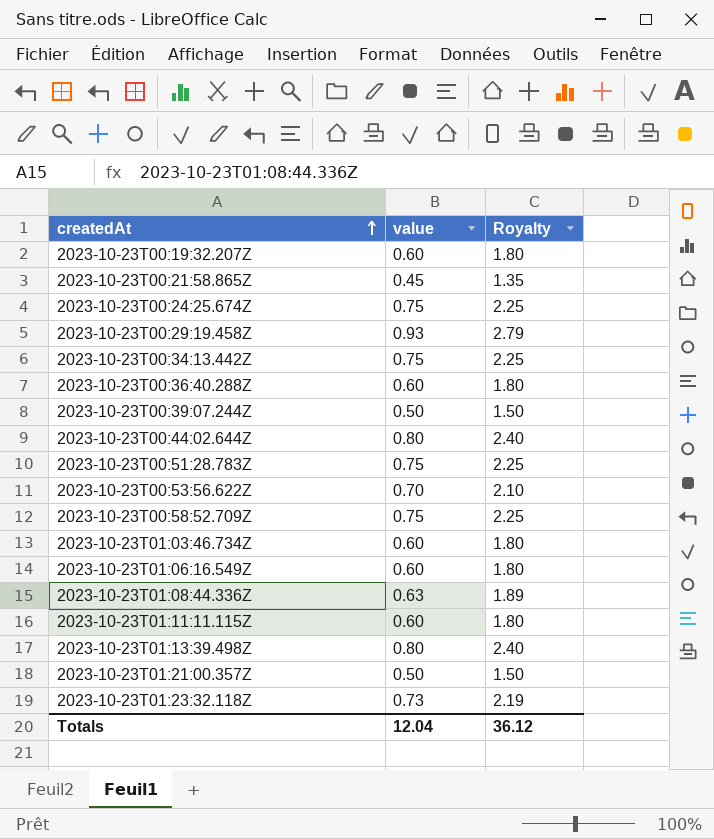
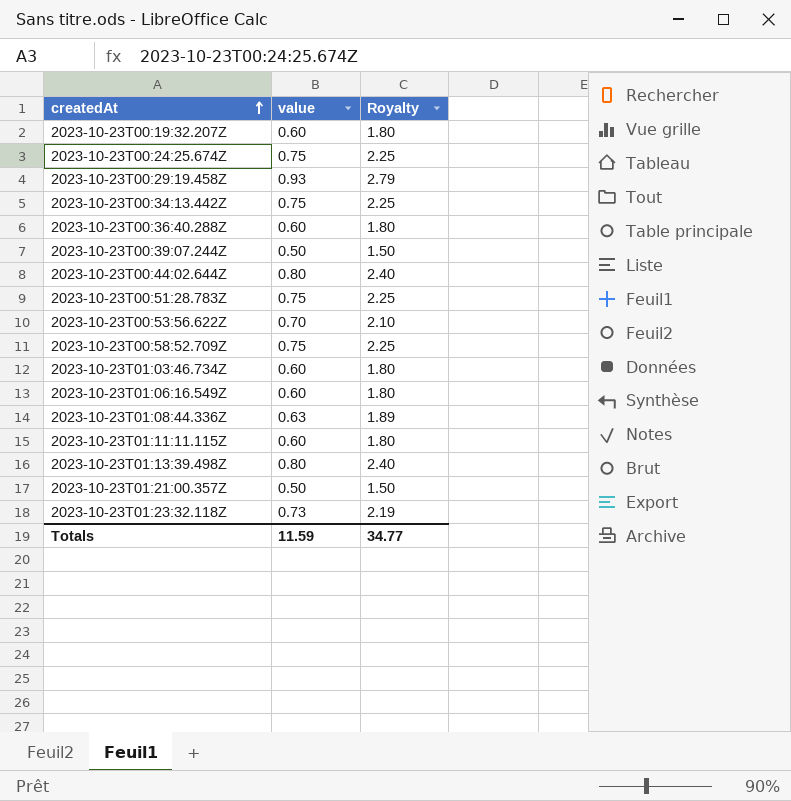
row 2023-10-23T00:21:58.865Z: 0.45 | 1.35 -> none
Totals | value: 12.04 -> 11.59
Totals | Royalty: 36.12 -> 34.77

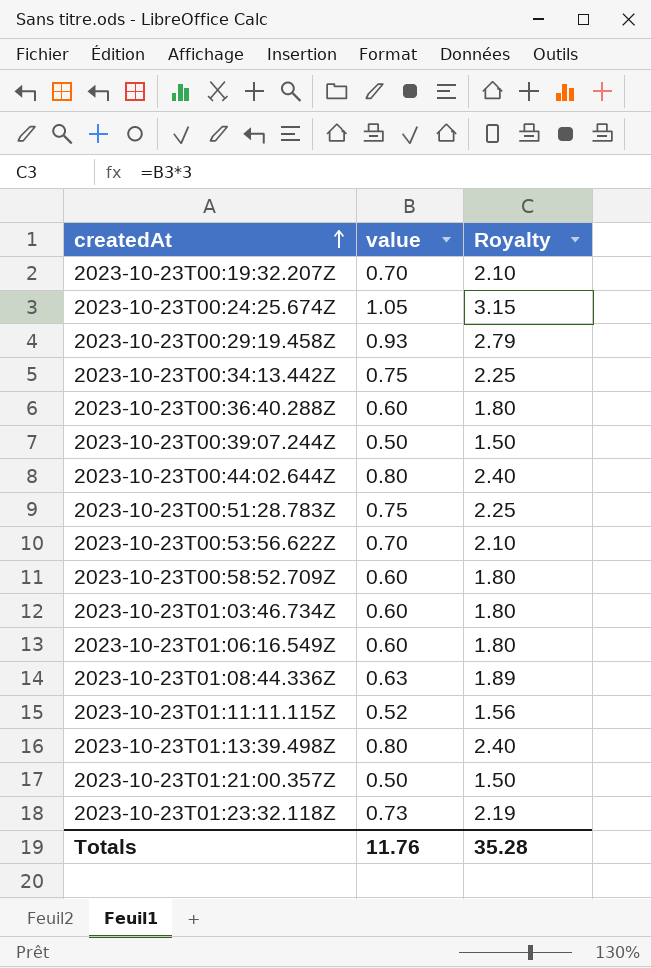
2023-10-23T00:19:32.207Z | value: 0.60 -> 0.70
2023-10-23T00:19:32.207Z | Royalty: 1.80 -> 2.10
2023-10-23T00:24:25.674Z | value: 0.75 -> 1.05
2023-10-23T00:24:25.674Z | Royalty: 2.25 -> 3.15
2023-10-23T00:58:52.709Z | value: 0.75 -> 0.60
2023-10-23T00:58:52.709Z | Royalty: 2.25 -> 1.80
2023-10-23T01:11:11.115Z | value: 0.60 -> 0.52
2023-10-23T01:11:11.115Z | Royalty: 1.80 -> 1.56
Totals | value: 11.59 -> 11.76
Totals | Royalty: 34.77 -> 35.28

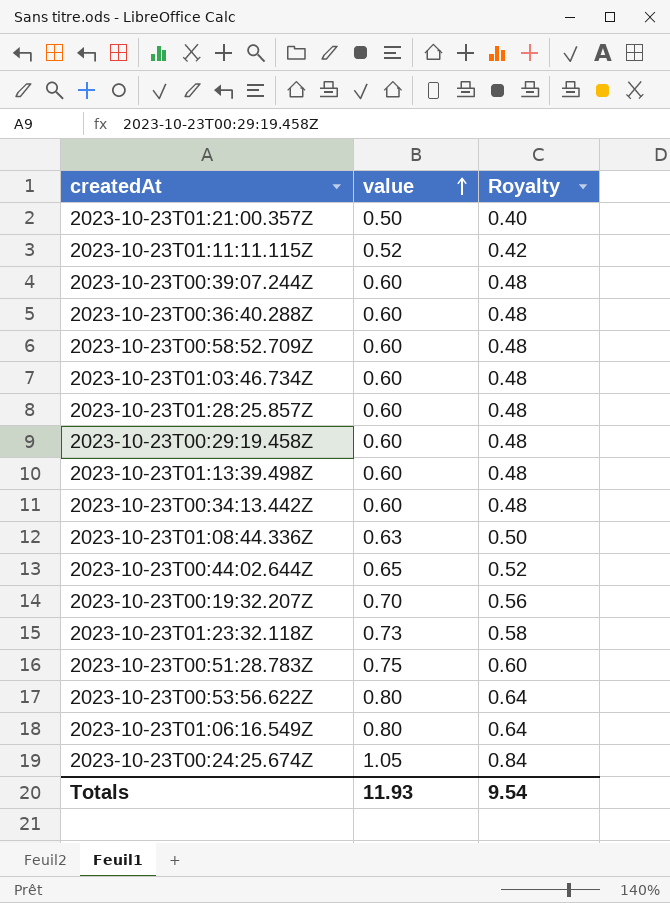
row order: createdAt ascending -> value ascending
column Royalty | formula: [value] * 3 -> [value] * 0.8
2023-10-23T00:39:07.244Z | value: 0.50 -> 0.60
row 2023-10-23T01:28:25.857Z: none -> 0.60 | 0.48
2023-10-23T00:29:19.458Z | value: 0.93 -> 0.60
2023-10-23T01:13:39.498Z | value: 0.80 -> 0.60
2023-10-23T00:34:13.442Z | value: 0.75 -> 0.60
2023-10-23T00:44:02.644Z | value: 0.80 -> 0.65
2023-10-23T00:53:56.622Z | value: 0.70 -> 0.80
2023-10-23T01:06:16.549Z | value: 0.60 -> 0.80
Totals | value: 11.76 -> 11.93
Totals | Royalty: 35.28 -> 9.54

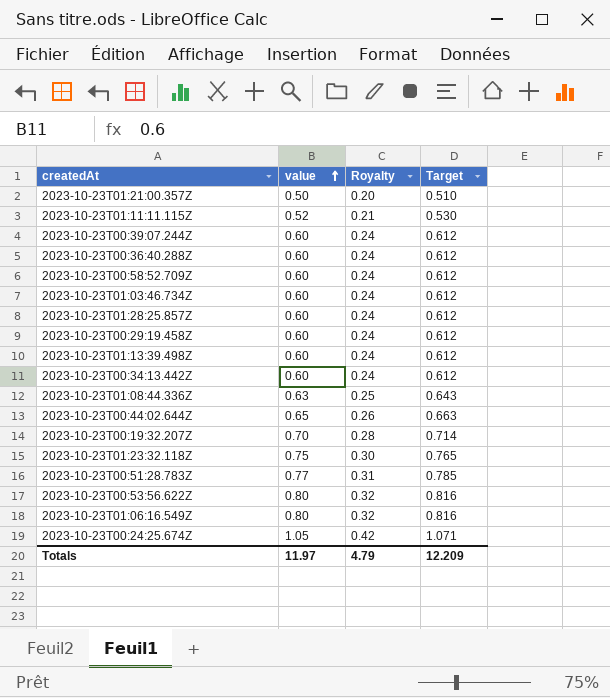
column Royalty | formula: [value] * 0.8 -> [value] * 0.4
column Target | formula: none -> [value] * 1.02
2023-10-23T01:23:32.118Z | value: 0.73 -> 0.75
2023-10-23T00:51:28.783Z | value: 0.75 -> 0.77
Totals | value: 11.93 -> 11.97
Totals | Royalty: 9.54 -> 4.79

